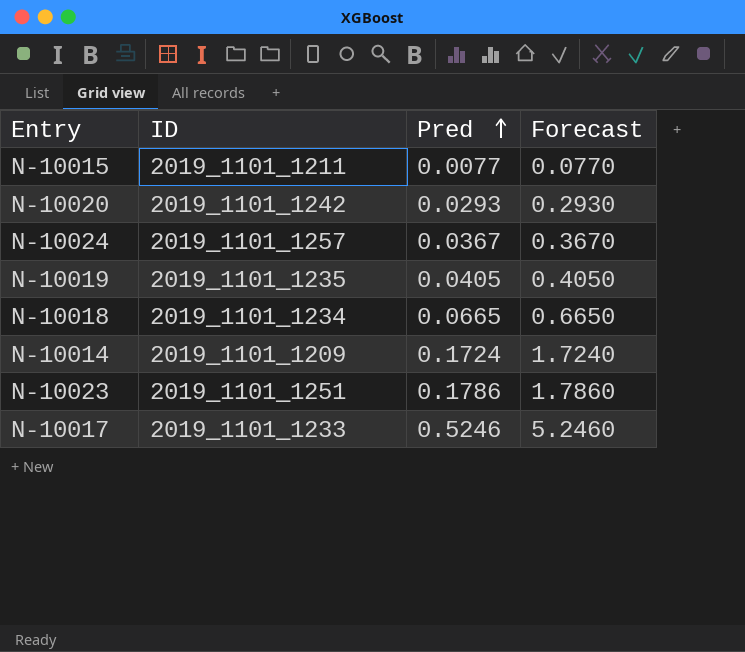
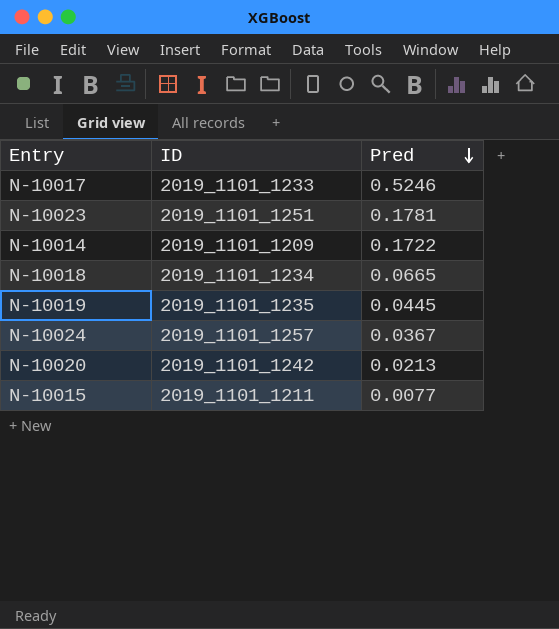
row order: Pred ascending -> Pred descending
column Forecast | formula: [Pred] * 10 -> none
N-10023 | Pred: 0.1786 -> 0.1781
N-10014 | Pred: 0.1724 -> 0.1722
N-10019 | Pred: 0.0405 -> 0.0445
N-10020 | Pred: 0.0293 -> 0.0213

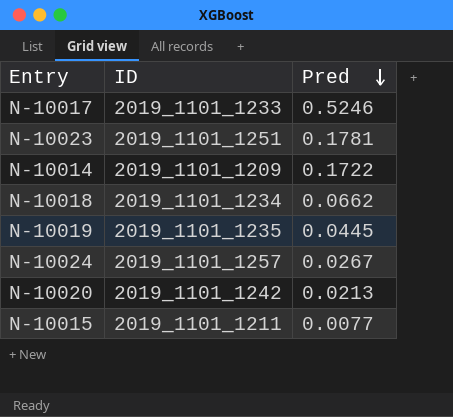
N-10018 | Pred: 0.0665 -> 0.0662
N-10024 | Pred: 0.0367 -> 0.0267

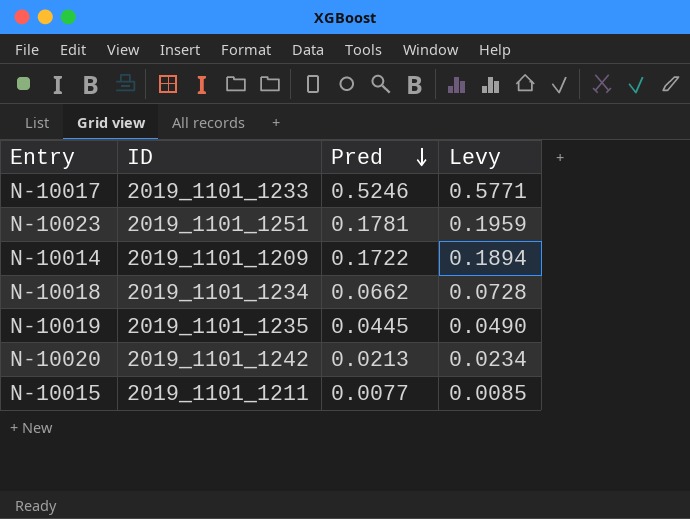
column Levy | formula: none -> [Pred] * 1.1
row N-10024: 2019_1101_1257 | 0.0267 -> none

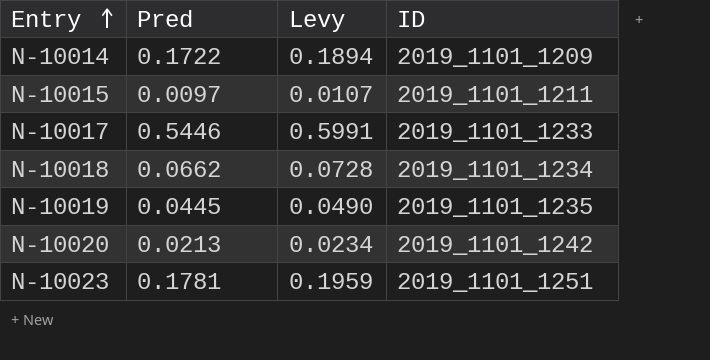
row order: Pred descending -> Entry ascending
column ID | position: 2 -> 4
N-10015 | Pred: 0.0077 -> 0.0097
N-10015 | Levy: 0.0085 -> 0.0107
N-10017 | Pred: 0.5246 -> 0.5446
N-10017 | Levy: 0.5771 -> 0.5991

